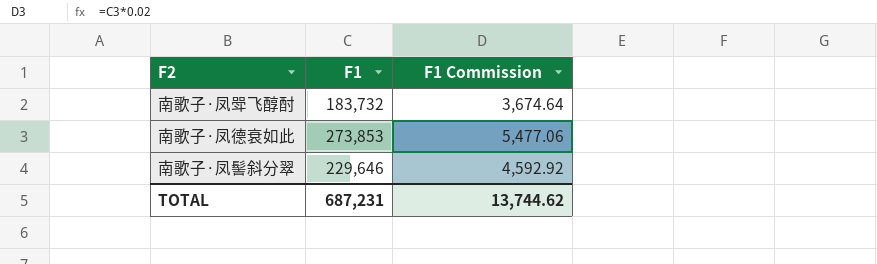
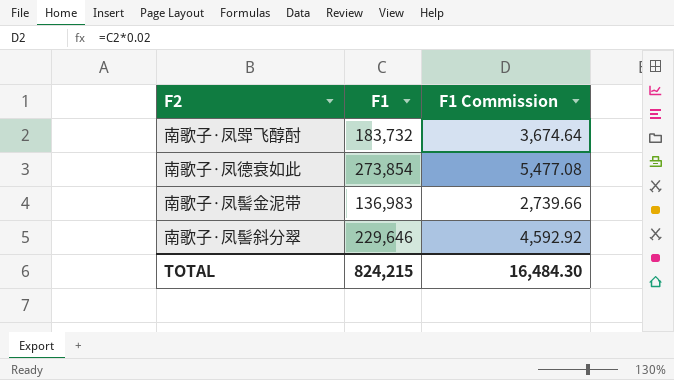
南歌子·凤德衰如此 | F1: 273,853 -> 273,854
南歌子·凤德衰如此 | F1 Commission: 5,477.06 -> 5,477.08
row 南歌子·凤髻金泥带: none -> 136,983 | 2,739.66
TOTAL | F1: 687,231 -> 824,215
TOTAL | F1 Commission: 13,744.62 -> 16,484.30

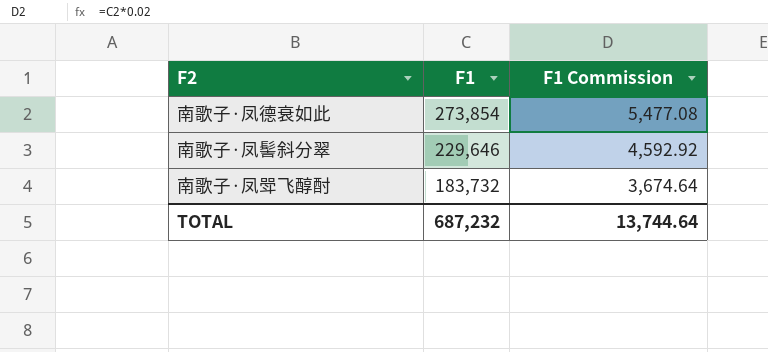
row order: none -> F1 descending
row 南歌子·凤髻金泥带: 136,983 | 2,739.66 -> none
TOTAL | F1: 824,215 -> 687,232
TOTAL | F1 Commission: 16,484.30 -> 13,744.64

